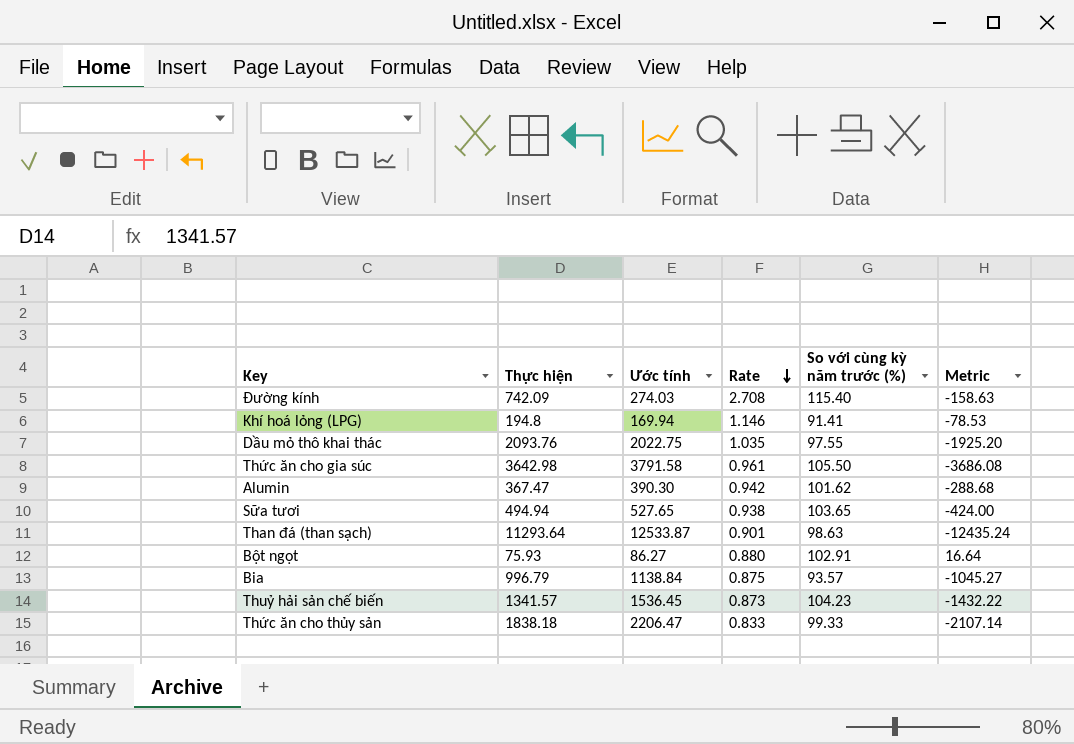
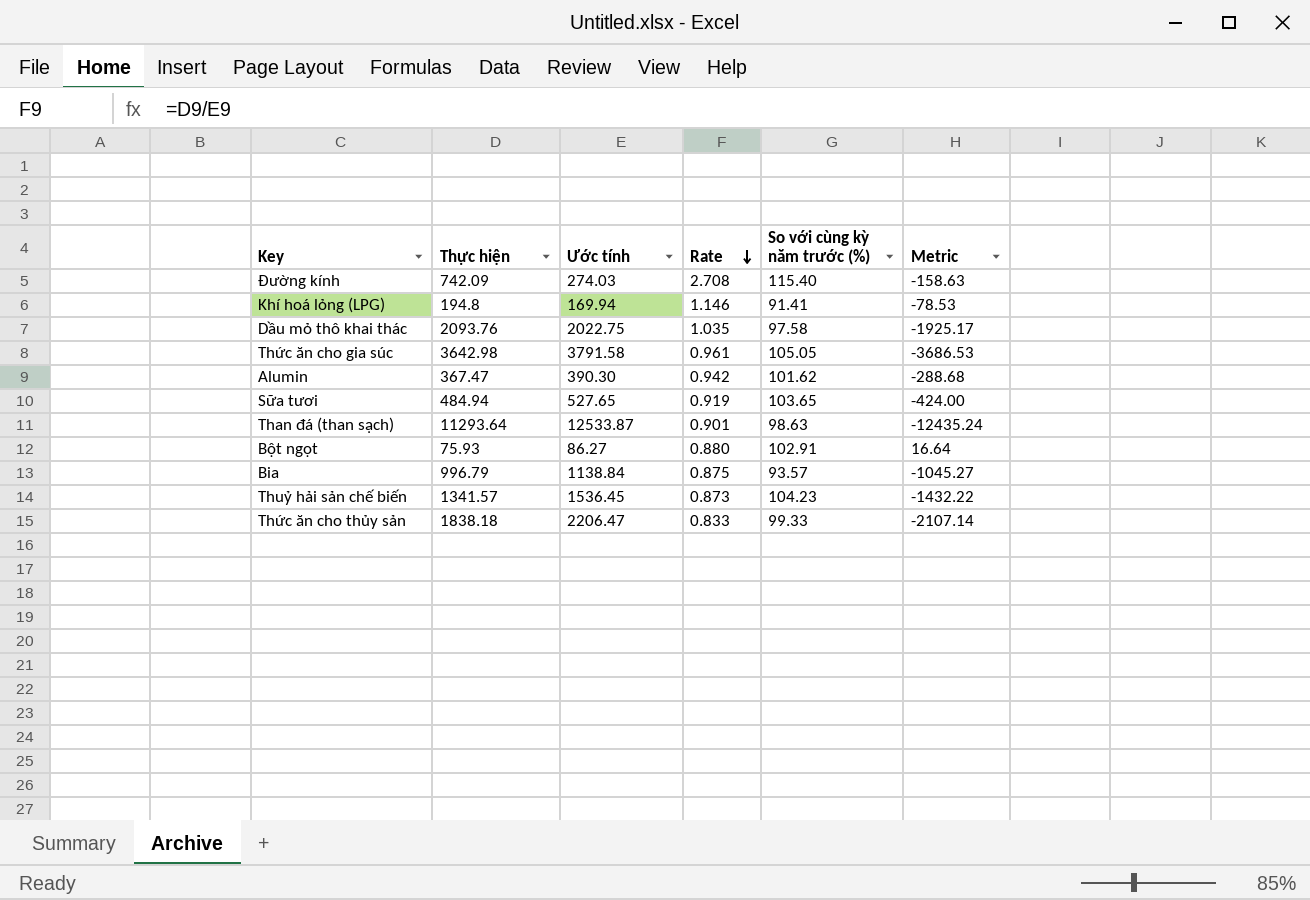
Dầu mỏ thô khai thác | So với cùng kỳ năm trước (%): 97.55 -> 97.58
Dầu mỏ thô khai thác | Metric: -1925.20 -> -1925.17
Thức ăn cho gia súc | So với cùng kỳ năm trước (%): 105.50 -> 105.05
Thức ăn cho gia súc | Metric: -3686.08 -> -3686.53
Sữa tươi | Thực hiện: 494.94 -> 484.94
Sữa tươi | Rate: 0.938 -> 0.919

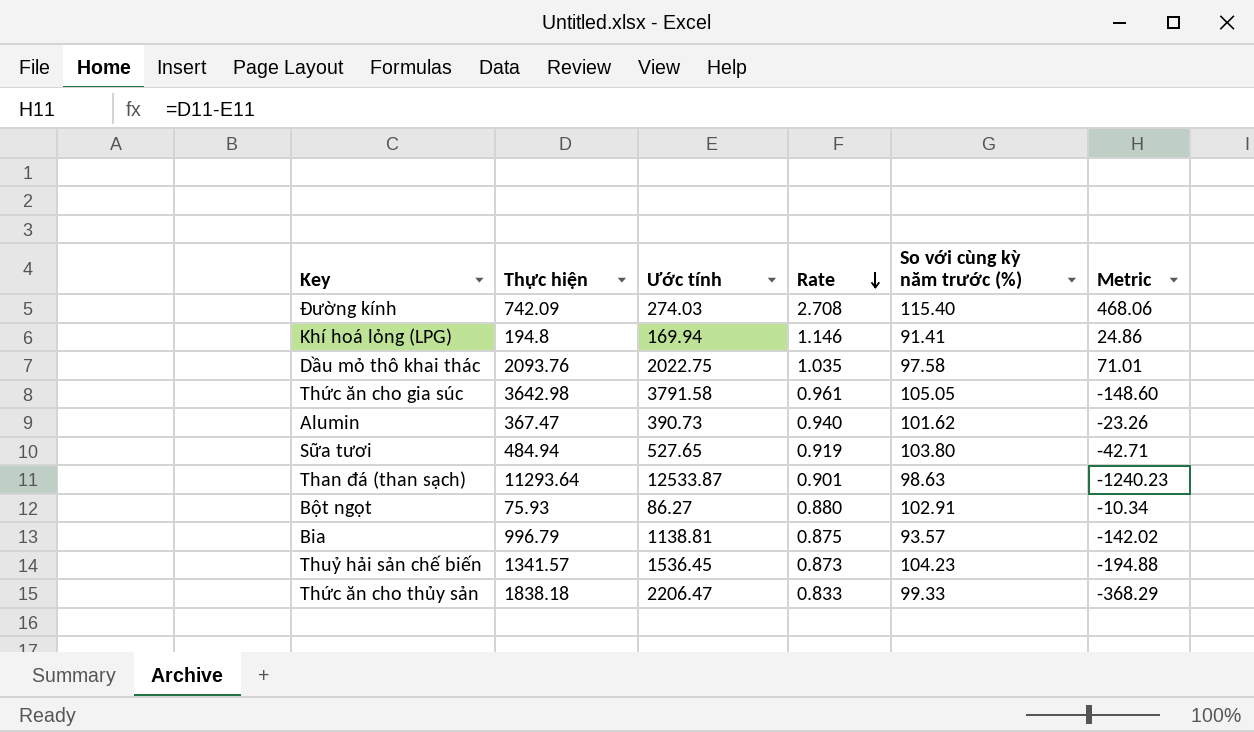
column Metric | formula: [So với cùng kỳ năm trước (%)] - [Ước tính] -> [Thực hiện] - [Ước tính]
Alumin | Ước tính: 390.30 -> 390.73
Alumin | Rate: 0.942 -> 0.940
Sữa tươi | So với cùng kỳ năm trước (%): 103.65 -> 103.80
Bia | Ước tính: 1138.84 -> 1138.81

